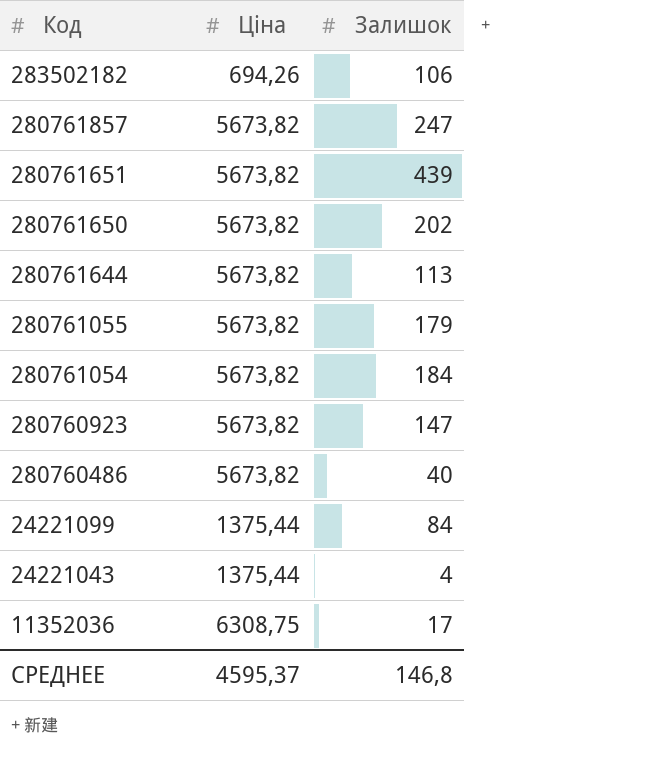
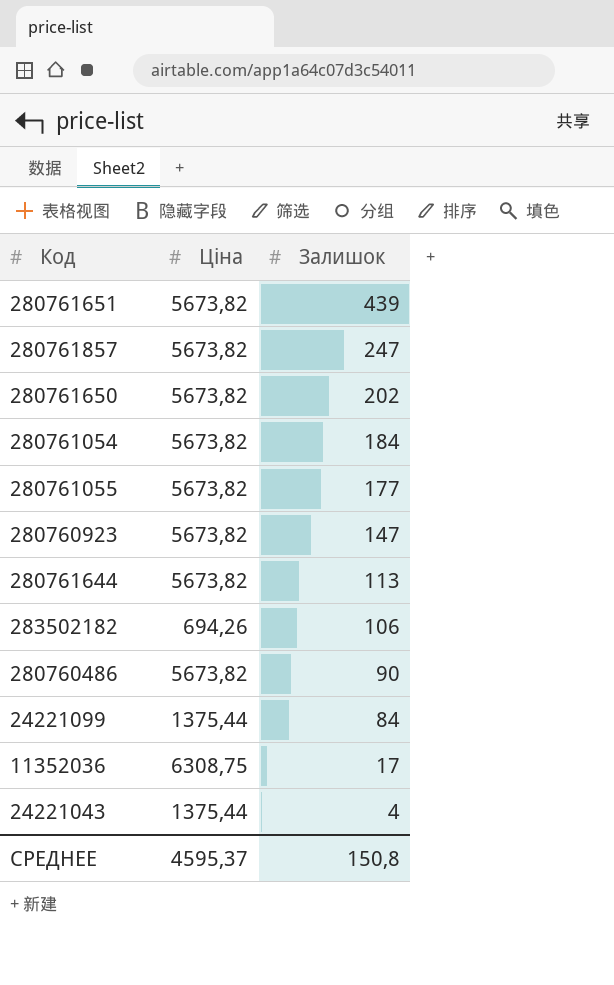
row order: Код descending -> Залишок descending
280761055 | Залишок: 179 -> 177
280760486 | Залишок: 40 -> 90
СРЕДНЕЕ | Залишок: 146,8 -> 150,8

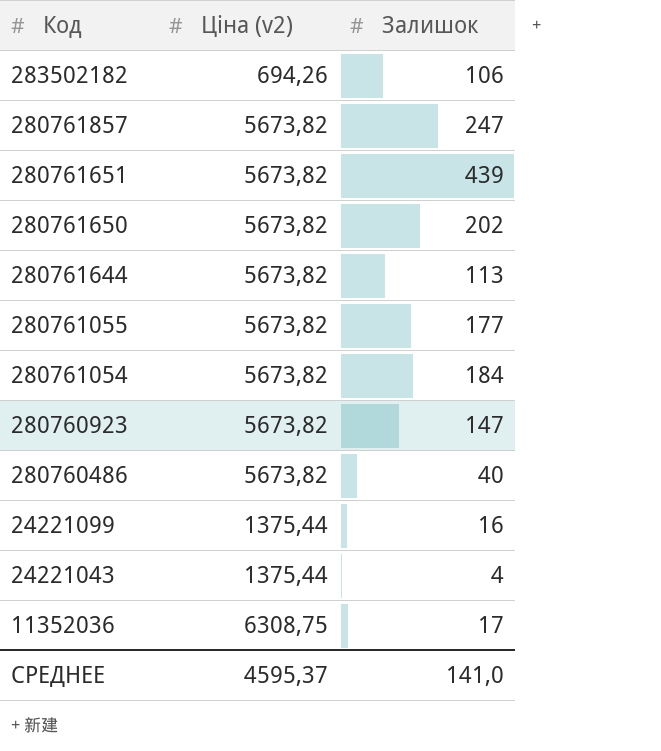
row order: Залишок descending -> Код descending
column name: Ціна -> Ціна (v2)
280760486 | Залишок: 90 -> 40
24221099 | Залишок: 84 -> 16
СРЕДНЕЕ | Залишок: 150,8 -> 141,0

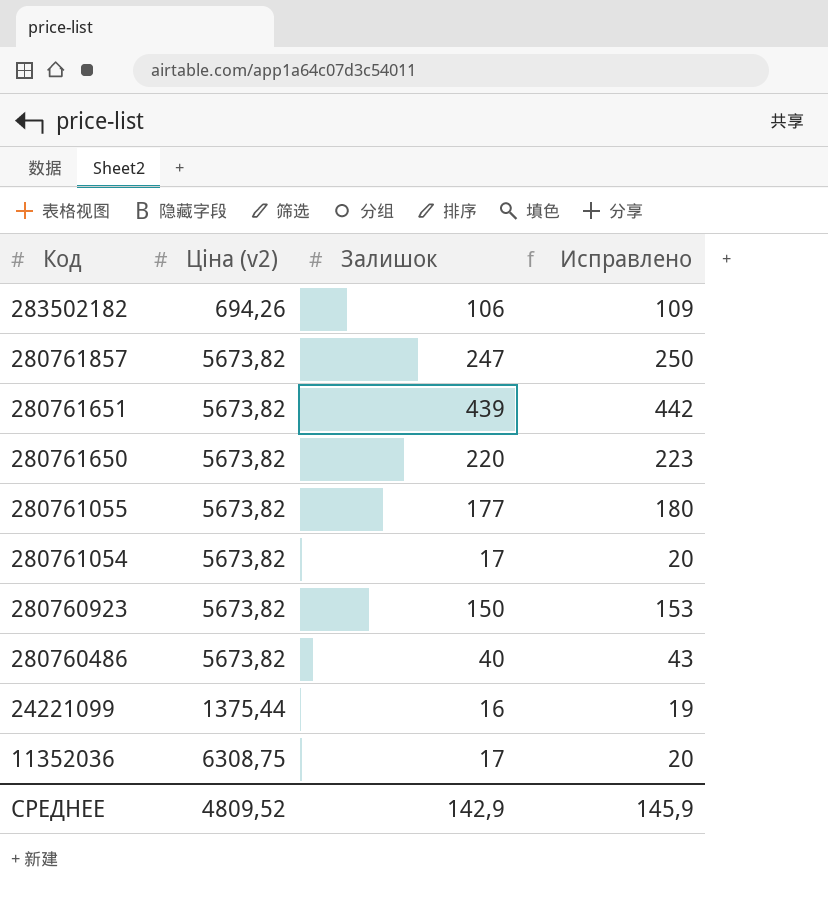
column Исправлено | formula: none -> [Залишок] + 3
row 280761644: 5673,82 | 113 -> none
row 24221043: 1375,44 | 4 -> none
280761650 | Залишок: 202 -> 220
280761054 | Залишок: 184 -> 17
280760923 | Залишок: 147 -> 150
СРЕДНЕЕ | Ціна (v2): 4595,37 -> 4809,52
СРЕДНЕЕ | Залишок: 141,0 -> 142,9

